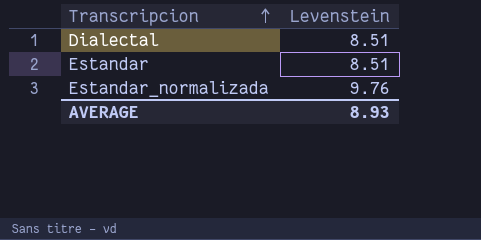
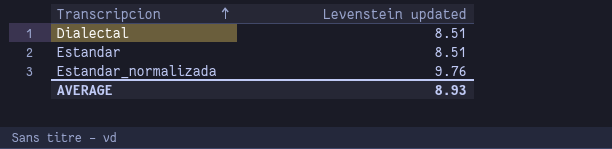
column name: Levenstein -> Levenstein updated

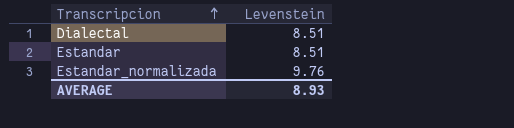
column name: Levenstein updated -> Levenstein

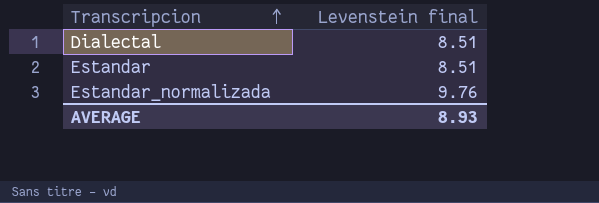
column name: Levenstein -> Levenstein final

